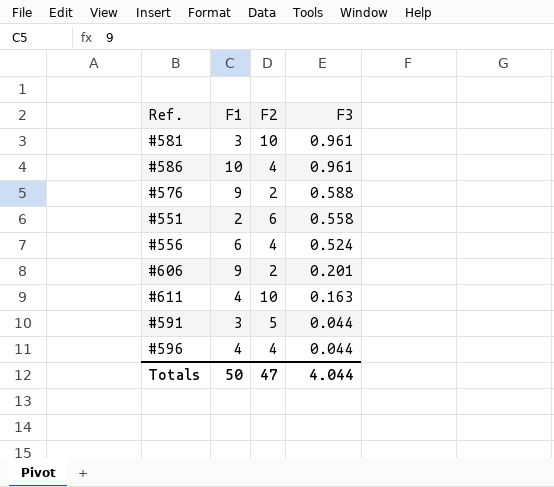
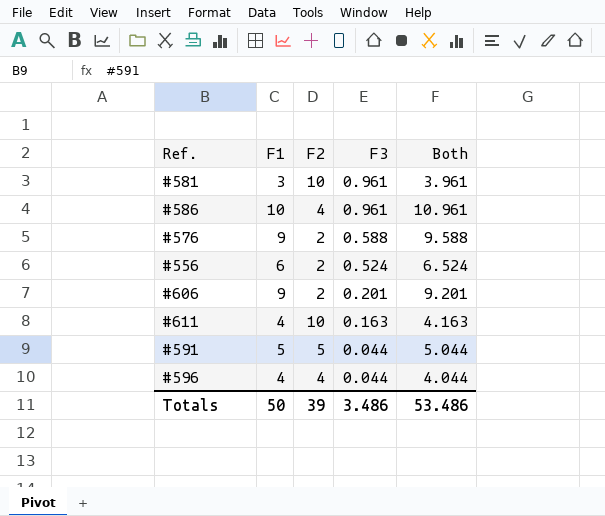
column Both | formula: none -> [F1] + [F3]
row #551: 2 | 6 | 0.558 -> none
#556 | F2: 4 -> 2
#591 | F1: 3 -> 5
Totals | F2: 47 -> 39
Totals | F3: 4.044 -> 3.486

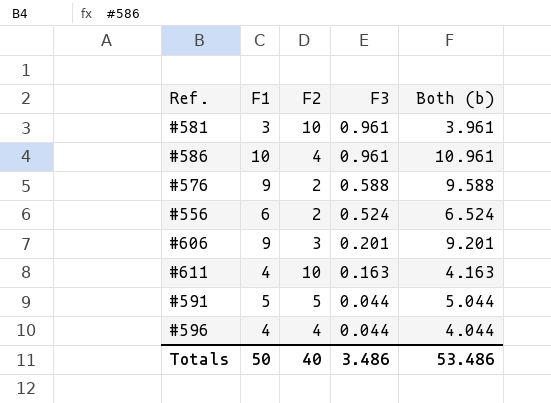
column name: Both -> Both (b)
#606 | F2: 2 -> 3
Totals | F2: 39 -> 40

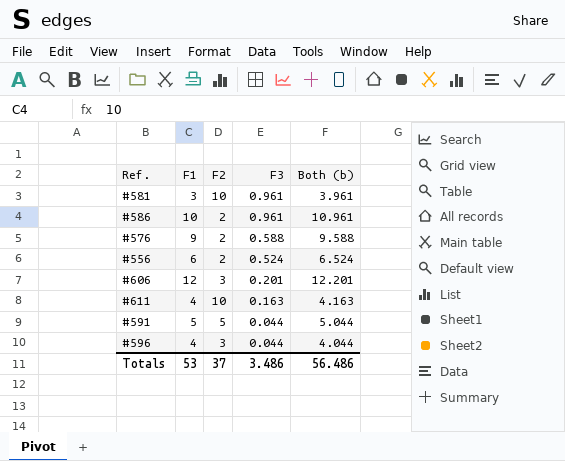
#586 | F2: 4 -> 2
#606 | F1: 9 -> 12
#606 | Both (b): 9.201 -> 12.201
#596 | F2: 4 -> 3
Totals | F1: 50 -> 53
Totals | F2: 40 -> 37
Totals | Both (b): 53.486 -> 56.486

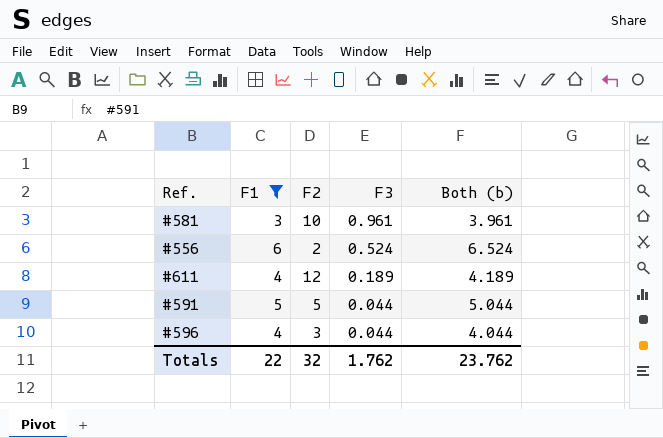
filter: none -> F1 <= 6
#611 | F2: 10 -> 12
#611 | F3: 0.163 -> 0.189
#611 | Both (b): 4.163 -> 4.189
Totals | F1: 53 -> 22
Totals | F2: 37 -> 32
Totals | F3: 3.486 -> 1.762
Totals | Both (b): 56.486 -> 23.762

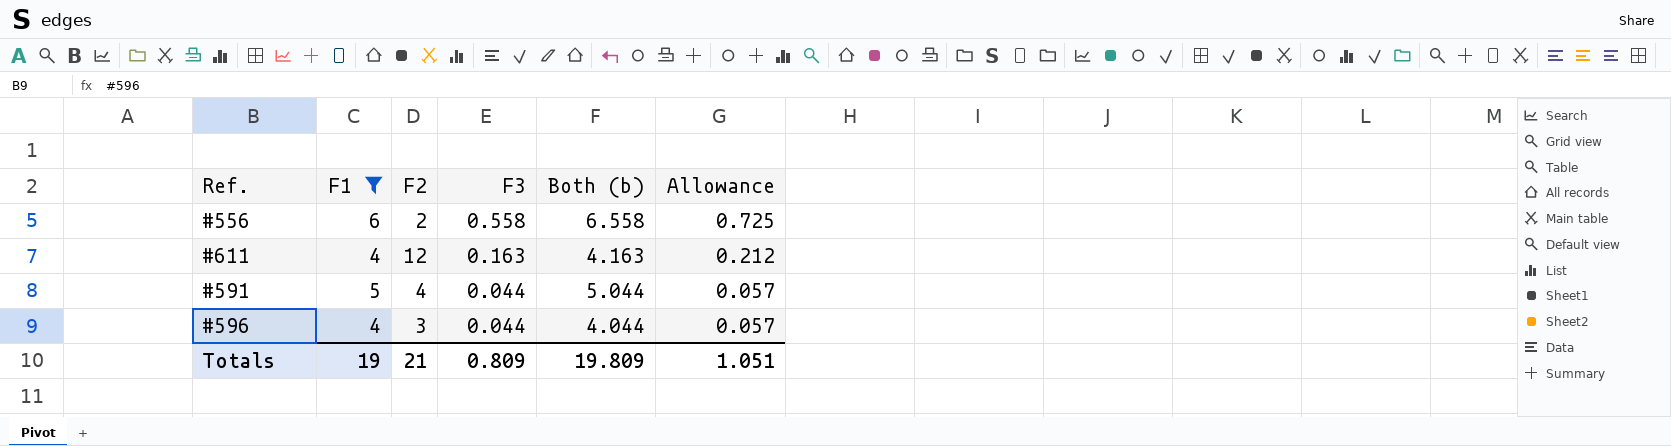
column Allowance | formula: none -> [F3] * 1.3
row #581: 3 | 10 | 0.961 | 3.961 -> none
#556 | F3: 0.524 -> 0.558
#556 | Both (b): 6.524 -> 6.558
#611 | F3: 0.189 -> 0.163
#611 | Both (b): 4.189 -> 4.163
#591 | F2: 5 -> 4
Totals | F1: 22 -> 19
Totals | F2: 32 -> 21
Totals | F3: 1.762 -> 0.809
Totals | Both (b): 23.762 -> 19.809

